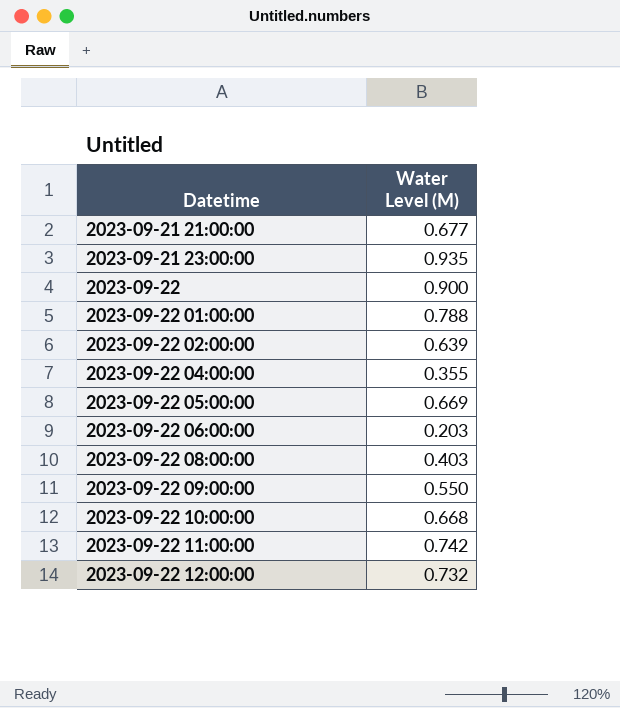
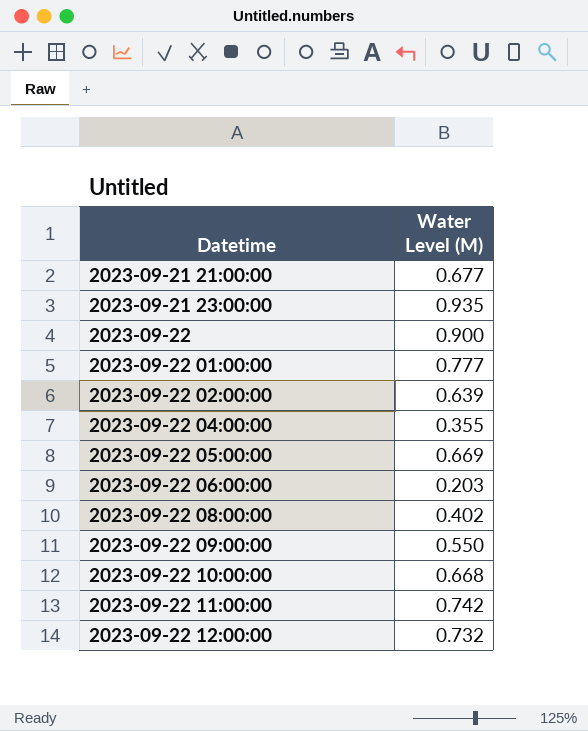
2023-09-22 01:00:00 | Water Level (M): 0.788 -> 0.777
2023-09-22 08:00:00 | Water Level (M): 0.403 -> 0.402

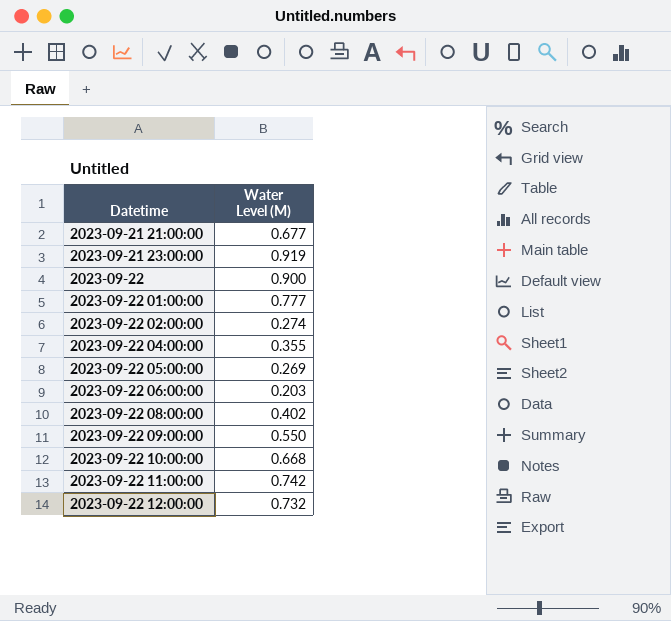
2023-09-21 23:00:00 | Water Level (M): 0.935 -> 0.919
2023-09-22 02:00:00 | Water Level (M): 0.639 -> 0.274
2023-09-22 05:00:00 | Water Level (M): 0.669 -> 0.269

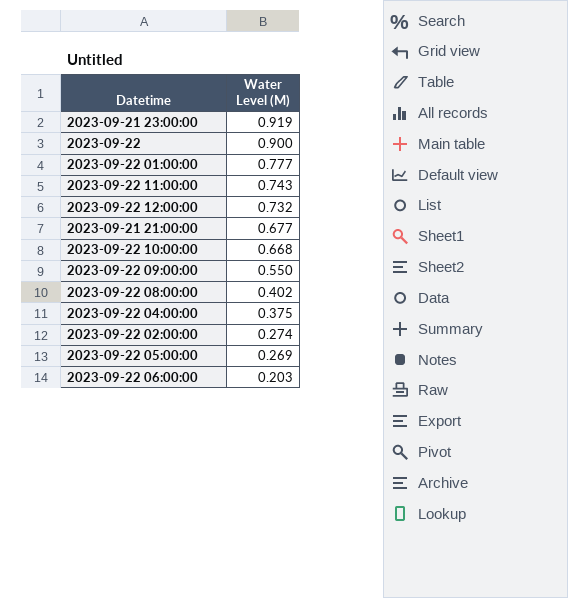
row order: Datetime ascending -> Water Level (M) descending
2023-09-22 11:00:00 | Water Level (M): 0.742 -> 0.743
2023-09-22 04:00:00 | Water Level (M): 0.355 -> 0.375

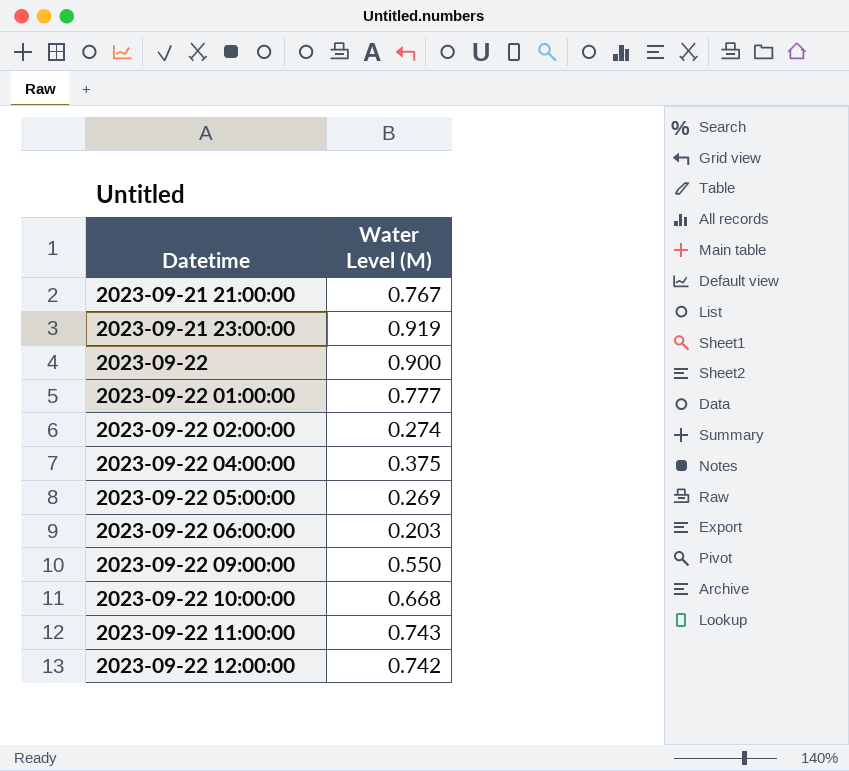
row order: Water Level (M) descending -> Datetime ascending
row 2023-09-22 08:00:00: 0.402 -> none
2023-09-21 21:00:00 | Water Level (M): 0.677 -> 0.767
2023-09-22 12:00:00 | Water Level (M): 0.732 -> 0.742

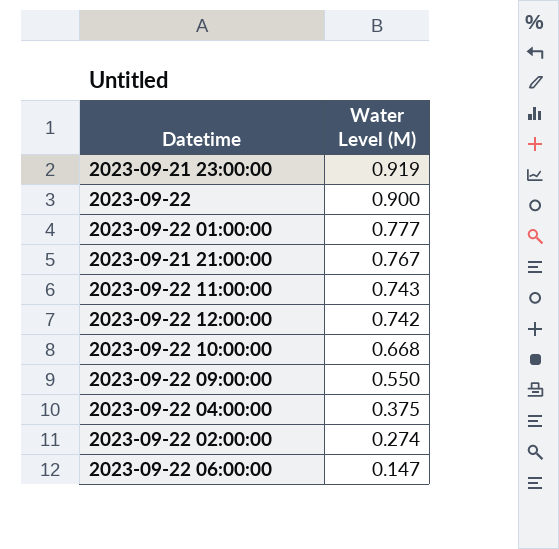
row order: Datetime ascending -> Water Level (M) descending
row 2023-09-22 05:00:00: 0.269 -> none
2023-09-22 06:00:00 | Water Level (M): 0.203 -> 0.147

